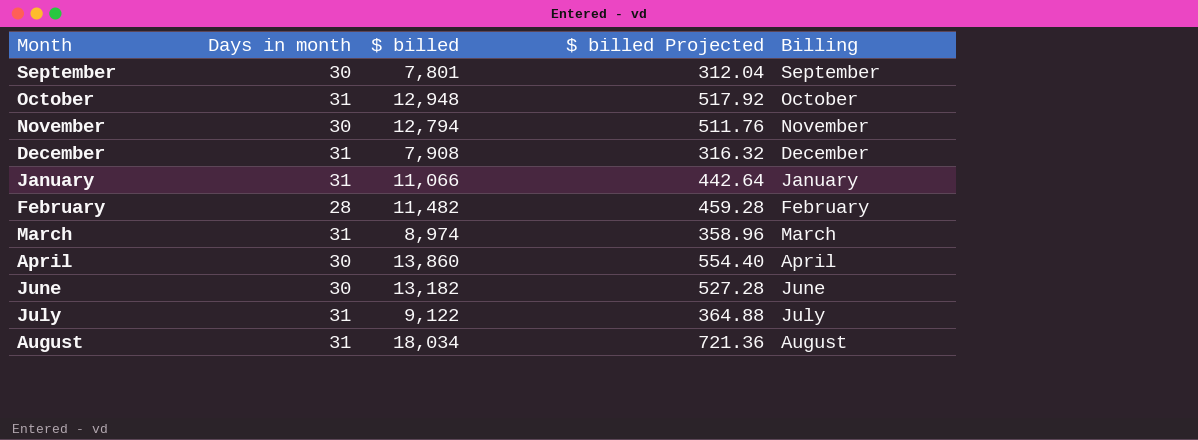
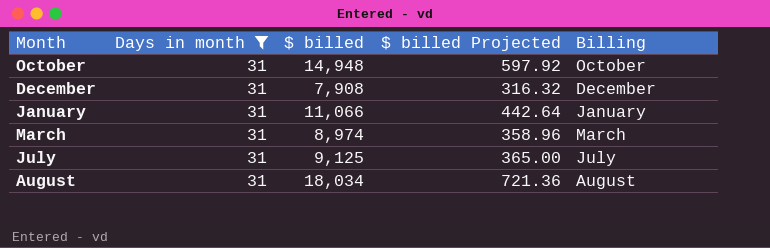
filter: none -> Days in month = 31
October | $ billed: 12,948 -> 14,948
October | $ billed Projected: 517.92 -> 597.92
July | $ billed: 9,122 -> 9,125
July | $ billed Projected: 364.88 -> 365.00

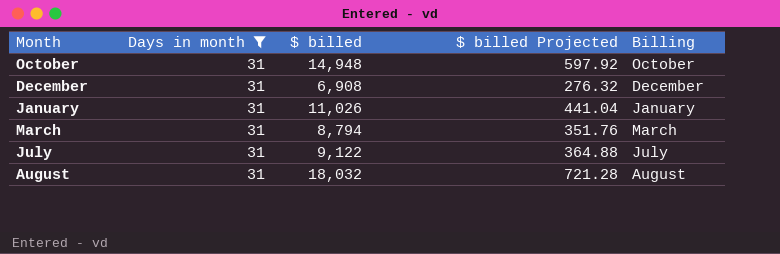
December | $ billed: 7,908 -> 6,908
December | $ billed Projected: 316.32 -> 276.32
January | $ billed: 11,066 -> 11,026
January | $ billed Projected: 442.64 -> 441.04
March | $ billed: 8,974 -> 8,794
March | $ billed Projected: 358.96 -> 351.76
July | $ billed: 9,125 -> 9,122
July | $ billed Projected: 365.00 -> 364.88
August | $ billed: 18,034 -> 18,032
August | $ billed Projected: 721.36 -> 721.28

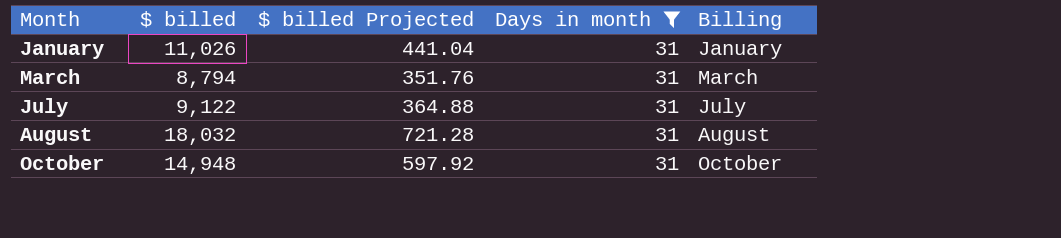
row order: none -> Month ascending
column Days in month | position: 2 -> 4
row December: 31 | 6,908 | 276.32 | December -> none

